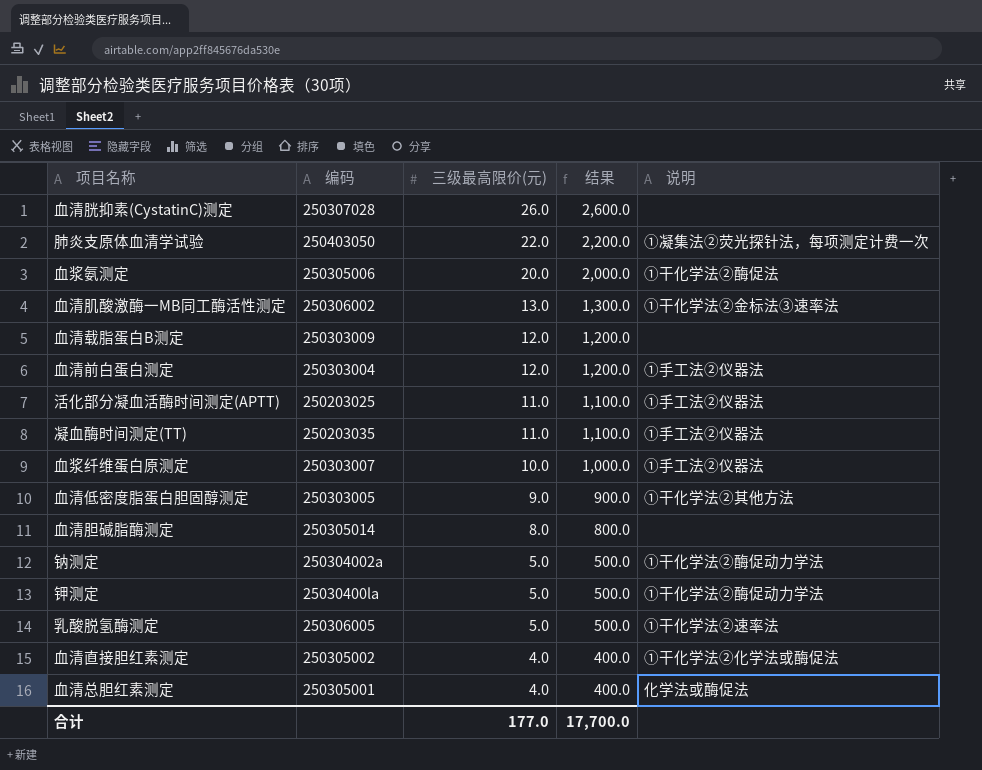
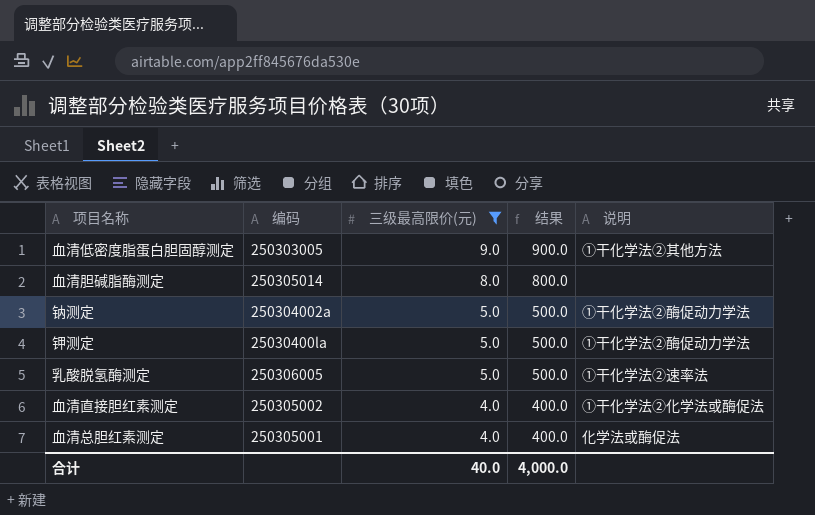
filter: none -> 三级最高限价(元) <= 9.0
合计 | 三级最高限价(元): 177.0 -> 40.0
合计 | 结果: 17,700.0 -> 4,000.0

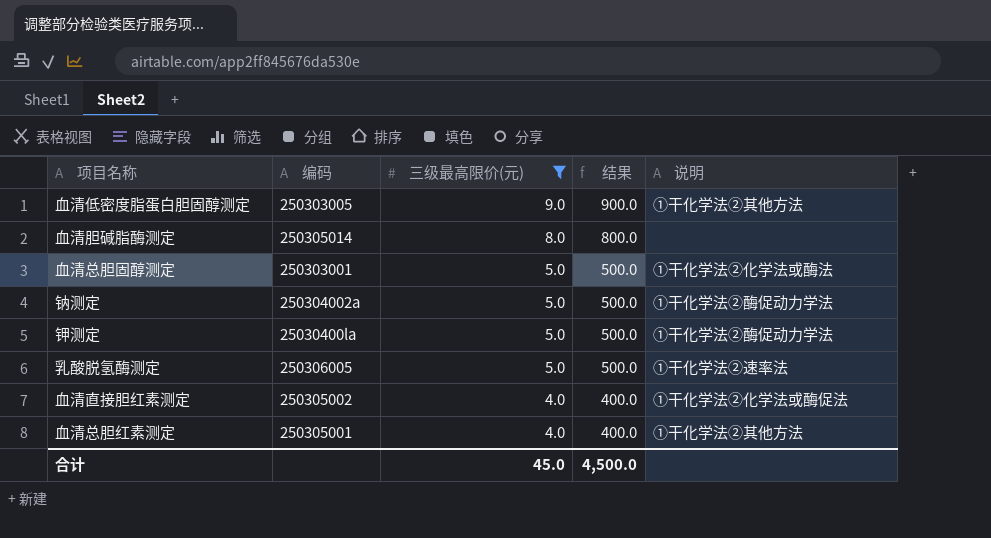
row 血清总胆固醇测定: none -> 250303001 | 5.0 | 500.0 | ①干化学法②化学法或酶法
血清总胆红素测定 | 说明: 化学法或酶促法 -> ①干化学法②其他方法
合计 | 三级最高限价(元): 40.0 -> 45.0
合计 | 结果: 4,000.0 -> 4,500.0

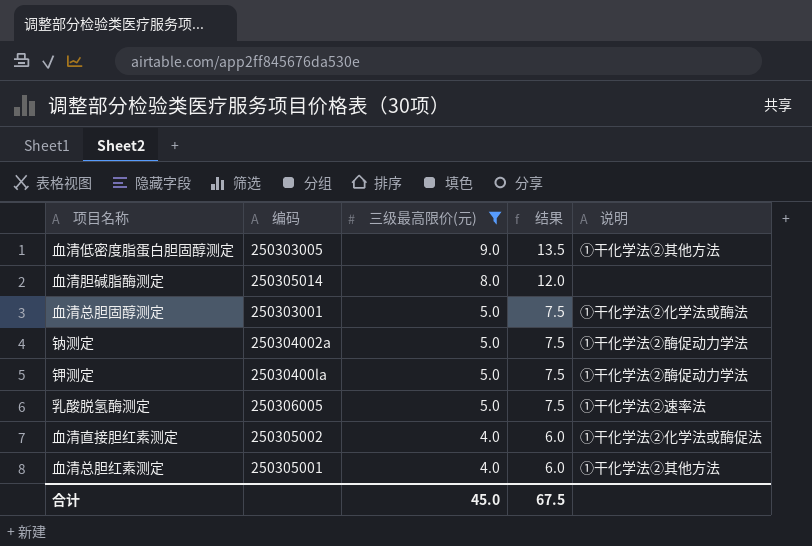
column 结果 | formula: [三级最高限价(元)] * 100 -> [三级最高限价(元)] * 1.5
合计 | 结果: 4,500.0 -> 67.5

